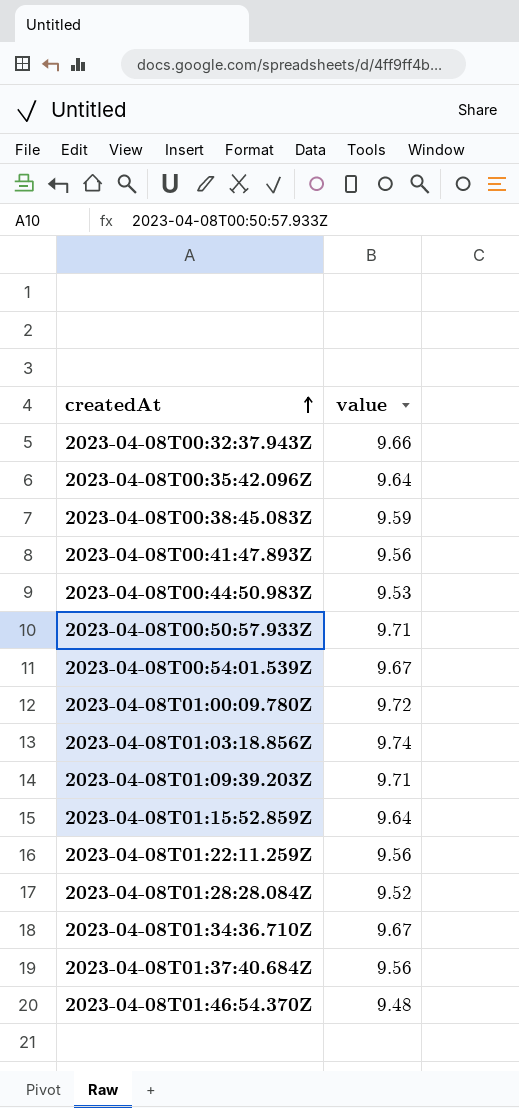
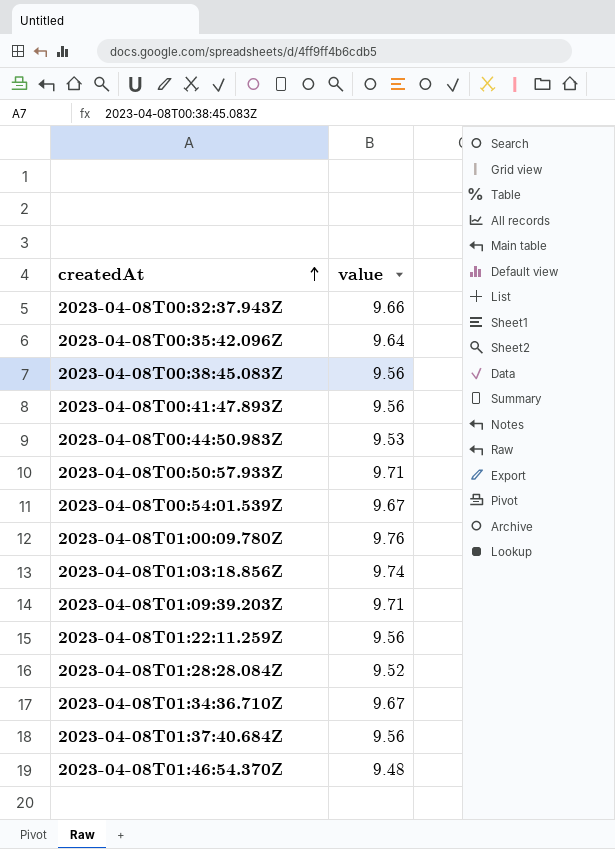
row 2023-04-08T01:15:52.859Z: 9.64 -> none
2023-04-08T00:38:45.083Z | value: 9.59 -> 9.56
2023-04-08T01:00:09.780Z | value: 9.72 -> 9.76

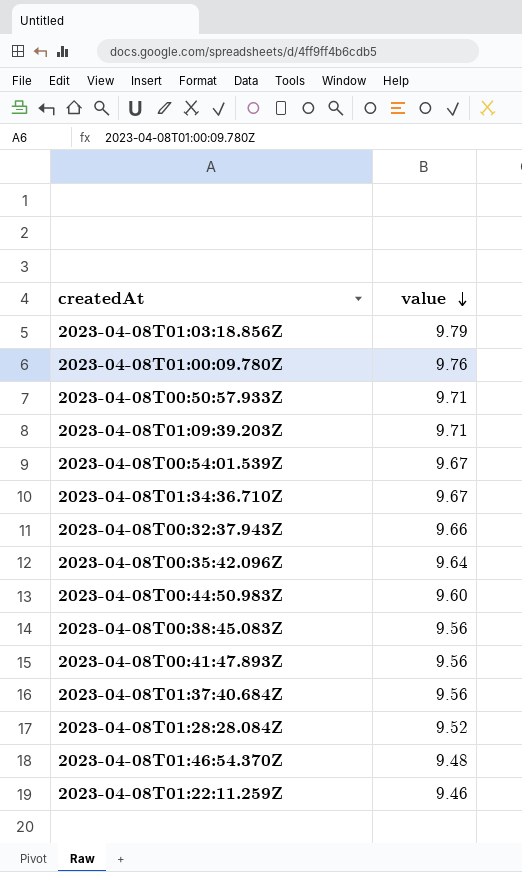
row order: createdAt ascending -> value descending
2023-04-08T01:03:18.856Z | value: 9.74 -> 9.79
2023-04-08T00:44:50.983Z | value: 9.53 -> 9.60
2023-04-08T01:22:11.259Z | value: 9.56 -> 9.46

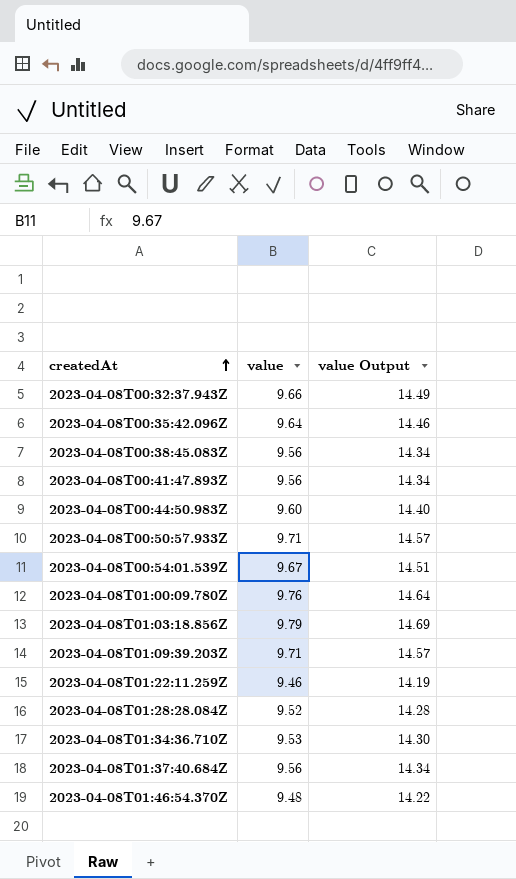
row order: value descending -> createdAt ascending
column value Output | formula: none -> [value] * 1.5
2023-04-08T01:34:36.710Z | value: 9.67 -> 9.53

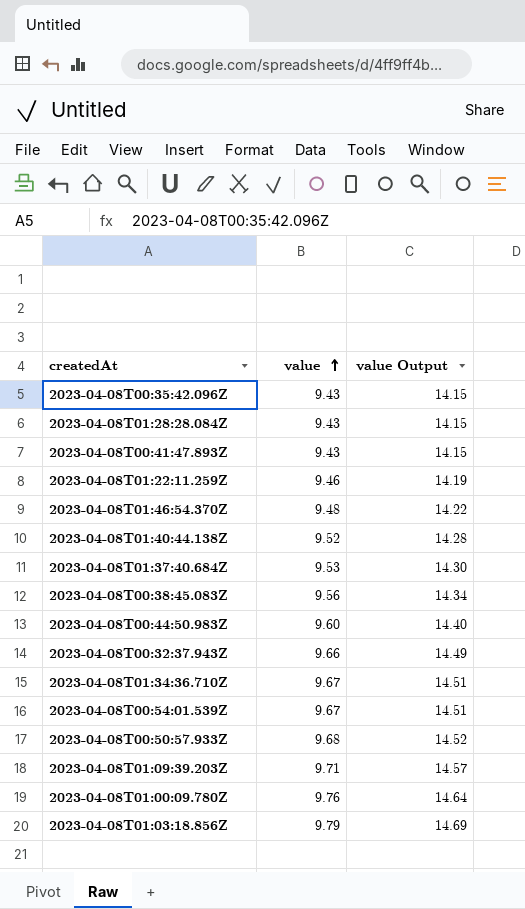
row order: createdAt ascending -> value ascending
2023-04-08T00:35:42.096Z | value: 9.64 -> 9.43
2023-04-08T00:35:42.096Z | value Output: 14.46 -> 14.15
2023-04-08T01:28:28.084Z | value: 9.52 -> 9.43
2023-04-08T01:28:28.084Z | value Output: 14.28 -> 14.15
2023-04-08T00:41:47.893Z | value: 9.56 -> 9.43
2023-04-08T00:41:47.893Z | value Output: 14.34 -> 14.15
row 2023-04-08T01:40:44.138Z: none -> 9.52 | 14.28
2023-04-08T01:37:40.684Z | value: 9.56 -> 9.53
2023-04-08T01:37:40.684Z | value Output: 14.34 -> 14.30
2023-04-08T01:34:36.710Z | value: 9.53 -> 9.67
2023-04-08T01:34:36.710Z | value Output: 14.30 -> 14.51
2023-04-08T00:50:57.933Z | value: 9.71 -> 9.68
2023-04-08T00:50:57.933Z | value Output: 14.57 -> 14.52

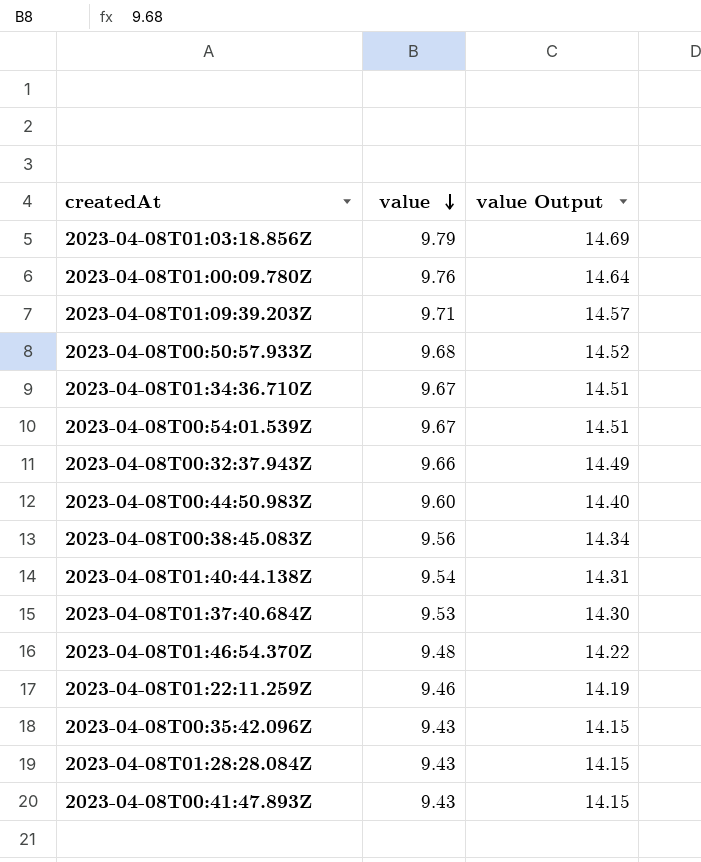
row order: value ascending -> value descending
2023-04-08T01:40:44.138Z | value: 9.52 -> 9.54
2023-04-08T01:40:44.138Z | value Output: 14.28 -> 14.31

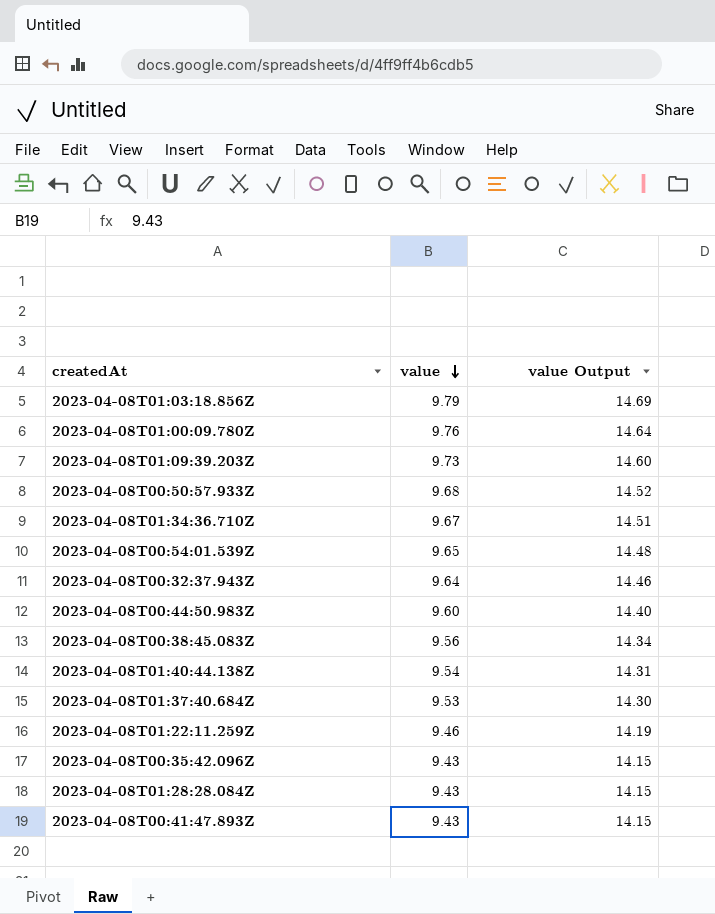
row 2023-04-08T01:46:54.370Z: 9.48 | 14.22 -> none
2023-04-08T01:09:39.203Z | value: 9.71 -> 9.73
2023-04-08T01:09:39.203Z | value Output: 14.57 -> 14.60
2023-04-08T00:54:01.539Z | value: 9.67 -> 9.65
2023-04-08T00:54:01.539Z | value Output: 14.51 -> 14.48
2023-04-08T00:32:37.943Z | value: 9.66 -> 9.64
2023-04-08T00:32:37.943Z | value Output: 14.49 -> 14.46

